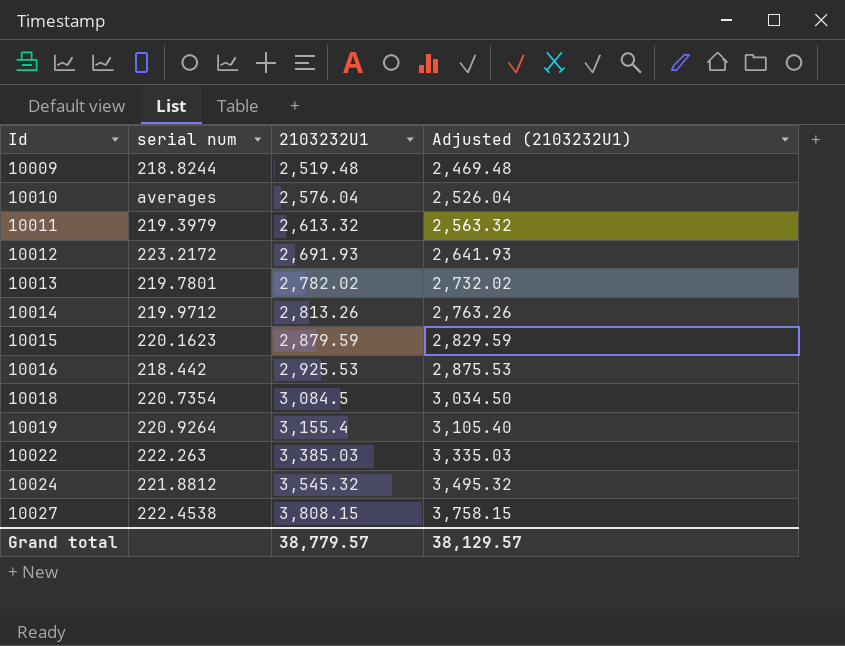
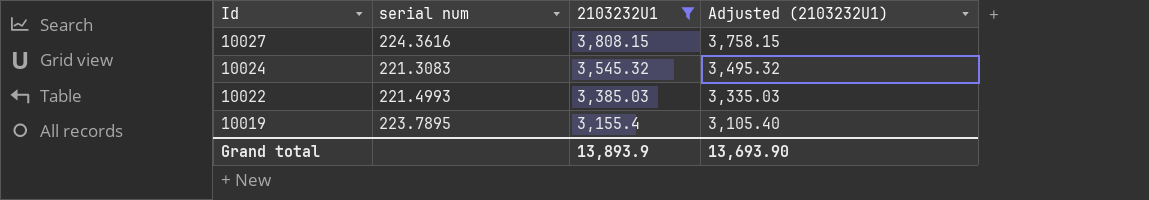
filter: none -> 2103232U1 >= 3,155.4
row order: Id ascending -> Id descending
10027 | serial num: 222.4538 -> 224.3616
10024 | serial num: 221.8812 -> 221.3083
10022 | serial num: 222.263 -> 221.4993
10019 | serial num: 220.9264 -> 223.7895
Grand total | 2103232U1: 38,779.57 -> 13,893.9
Grand total | Adjusted (2103232U1): 38,129.57 -> 13,693.90

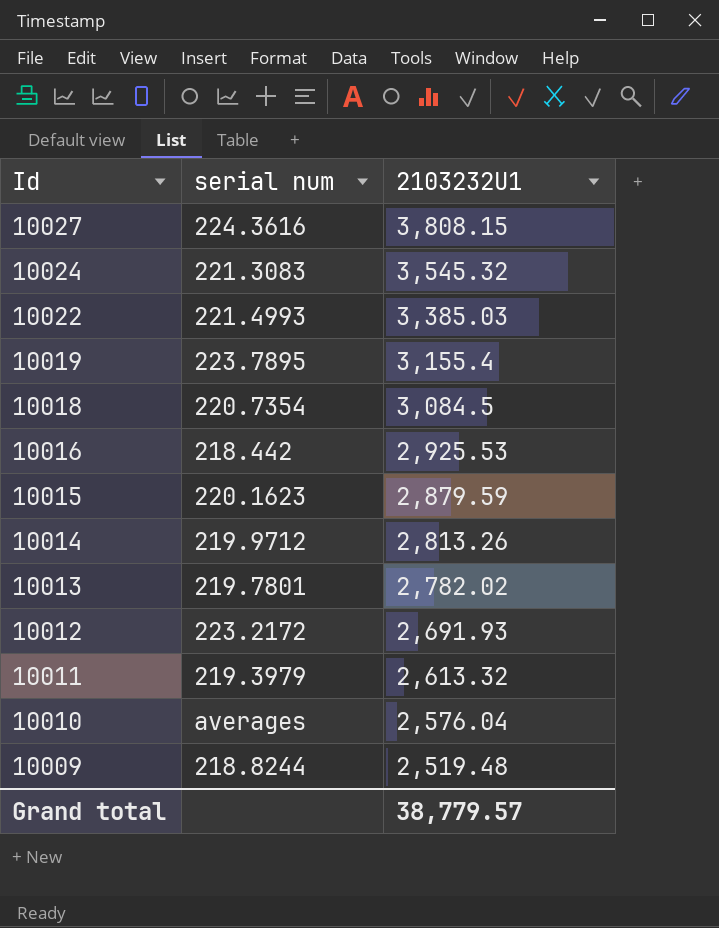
filter: 2103232U1 >= 3,155.4 -> none
column Adjusted (2103232U1) | formula: [2103232U1] - 50 -> none
Grand total | 2103232U1: 13,893.9 -> 38,779.57

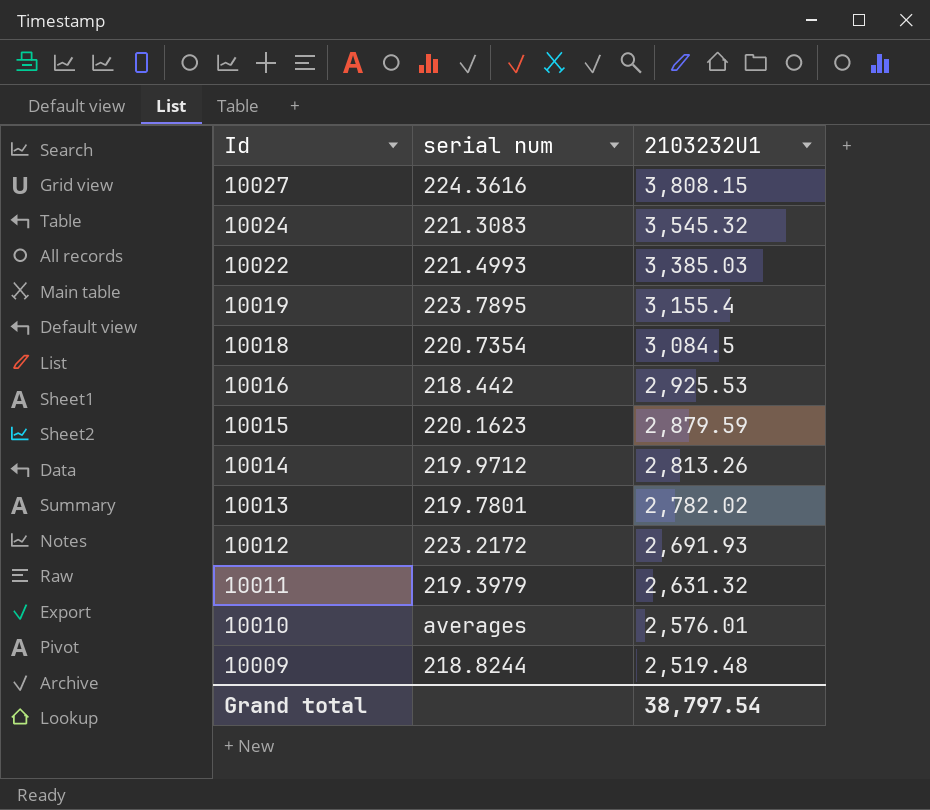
10011 | 2103232U1: 2,613.32 -> 2,631.32
10010 | 2103232U1: 2,576.04 -> 2,576.01
Grand total | 2103232U1: 38,779.57 -> 38,797.54

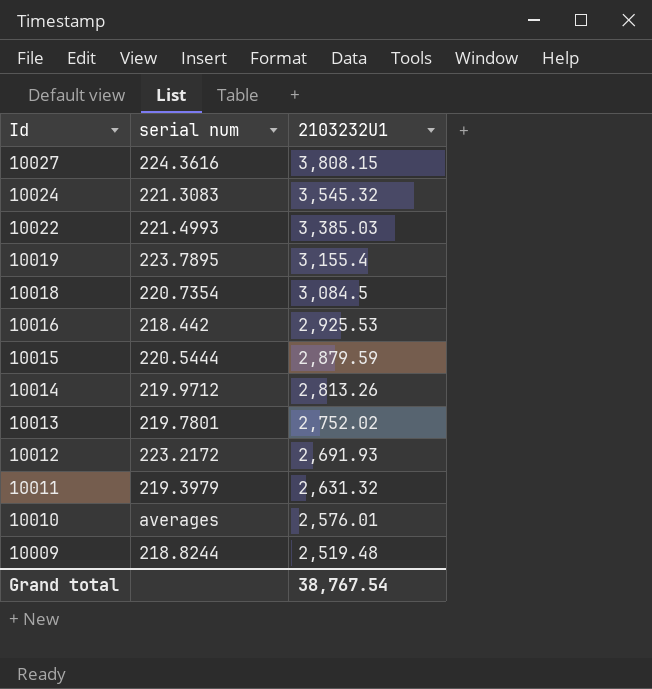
10015 | serial num: 220.1623 -> 220.5444
10013 | 2103232U1: 2,782.02 -> 2,752.02
Grand total | 2103232U1: 38,797.54 -> 38,767.54

